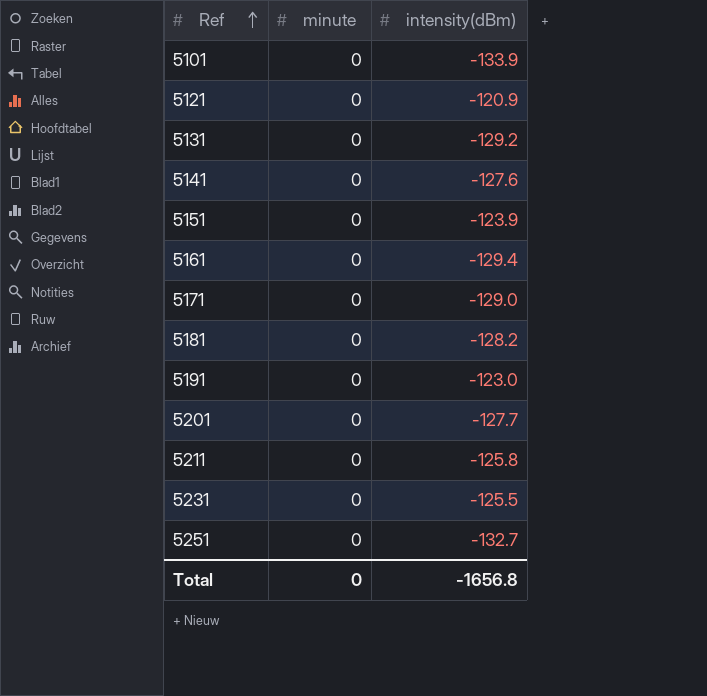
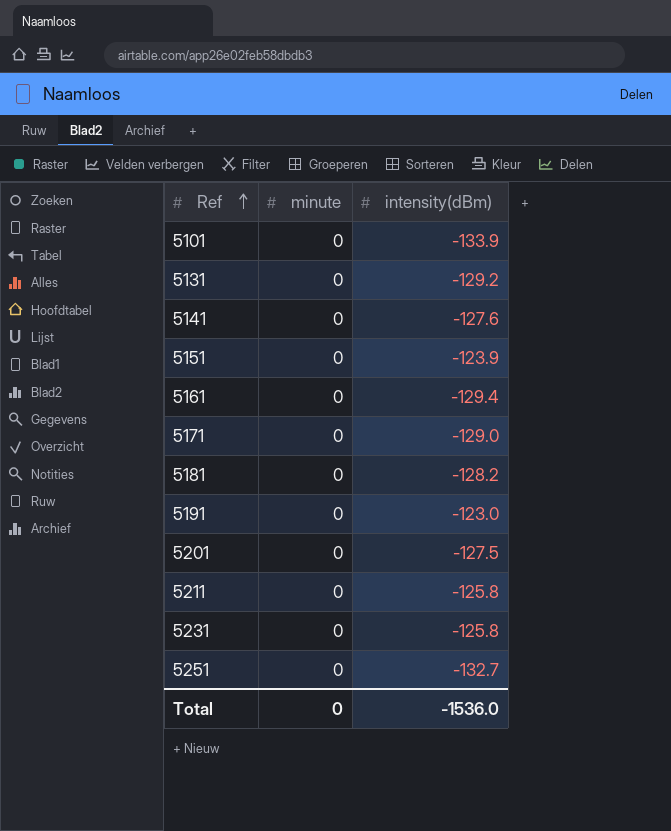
row 5121: 0 | -120.9 -> none
5201 | intensity(dBm): -127.7 -> -127.5
5231 | intensity(dBm): -125.5 -> -125.8
Total | intensity(dBm): -1656.8 -> -1536.0

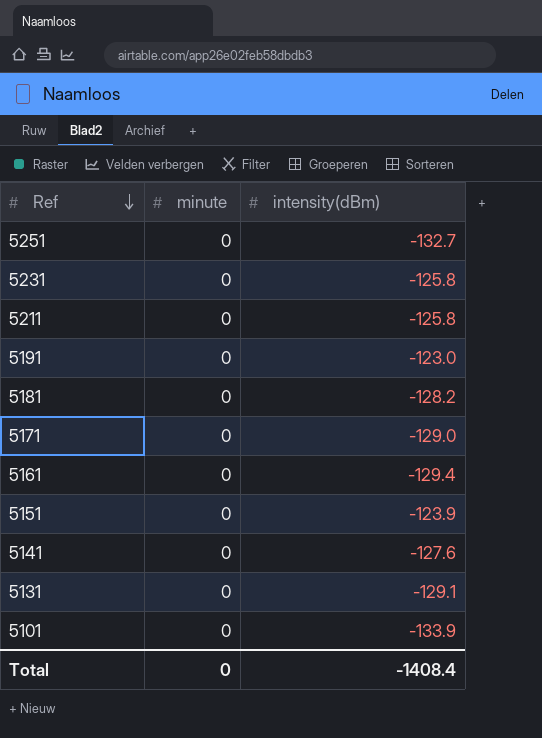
row order: Ref ascending -> Ref descending
row 5201: 0 | -127.5 -> none
5131 | intensity(dBm): -129.2 -> -129.1
Total | intensity(dBm): -1536.0 -> -1408.4

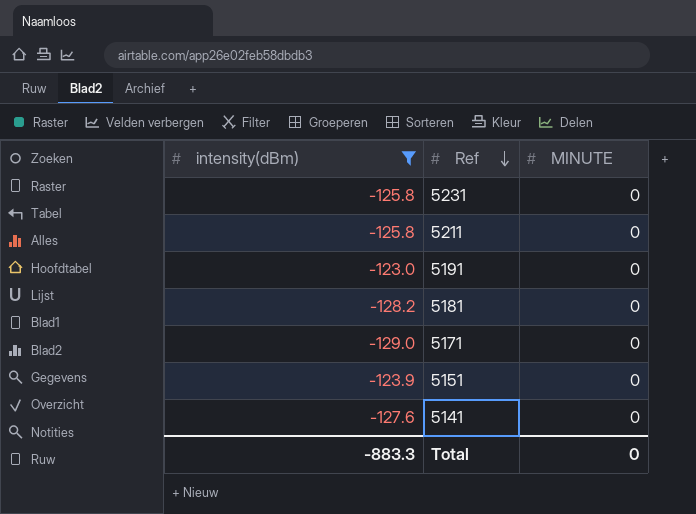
filter: none -> intensity(dBm) >= -129.0
column intensity(dBm) | position: 3 -> 1
column name: minute -> MINUTE
Total | intensity(dBm): -1408.4 -> -883.3

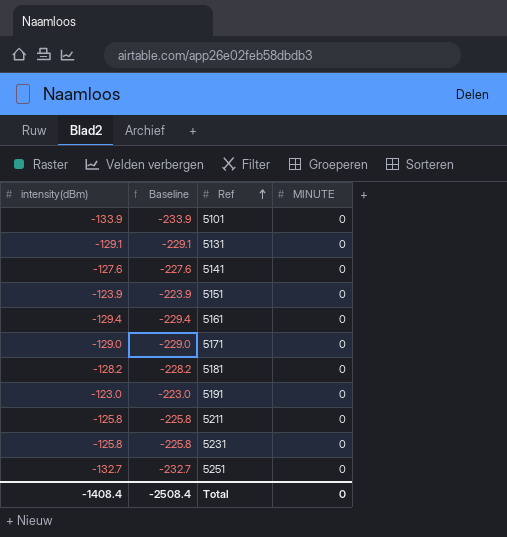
filter: intensity(dBm) >= -129.0 -> none
row order: Ref descending -> Ref ascending
column Baseline | formula: none -> [intensity(dBm)] - 100
Total | intensity(dBm): -883.3 -> -1408.4

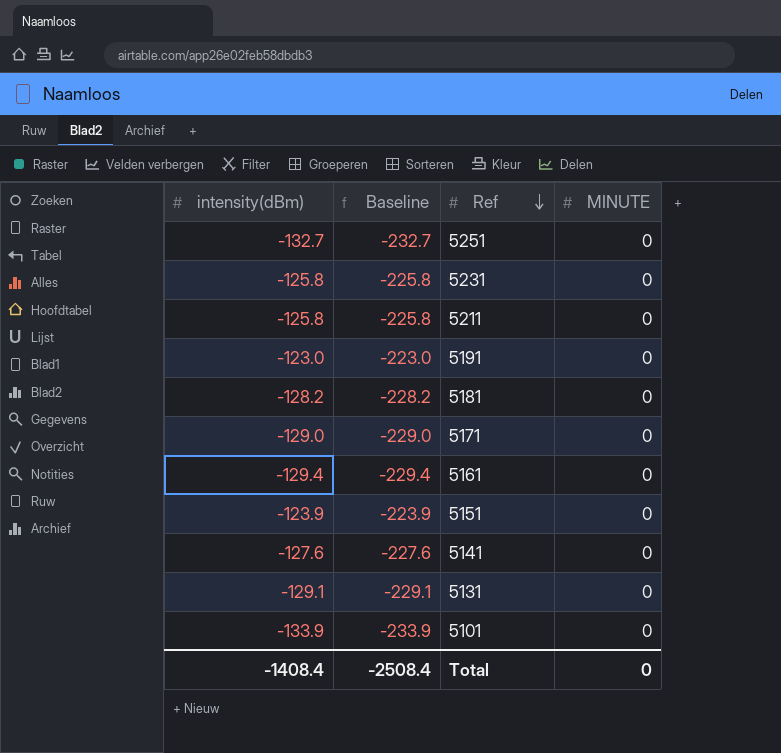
row order: Ref ascending -> Ref descending

